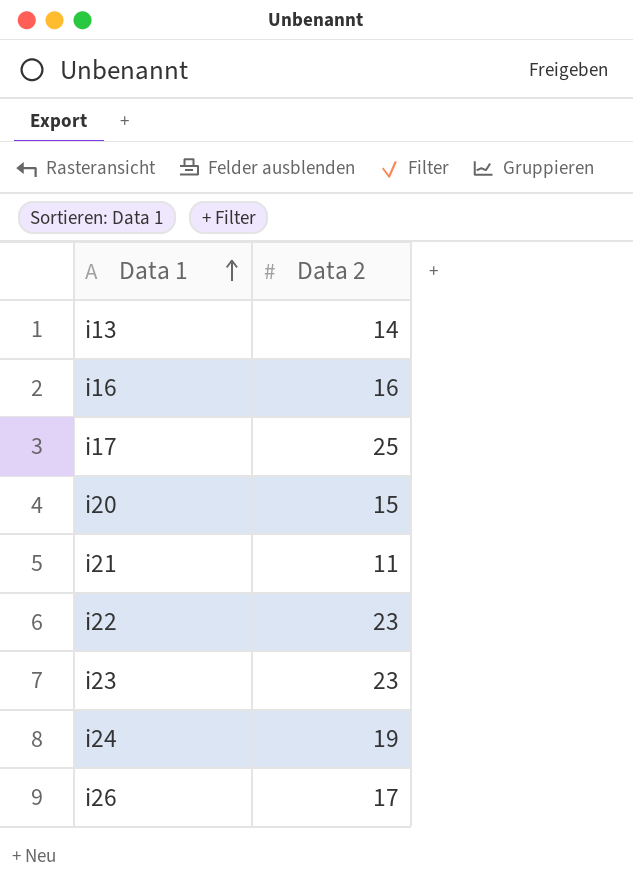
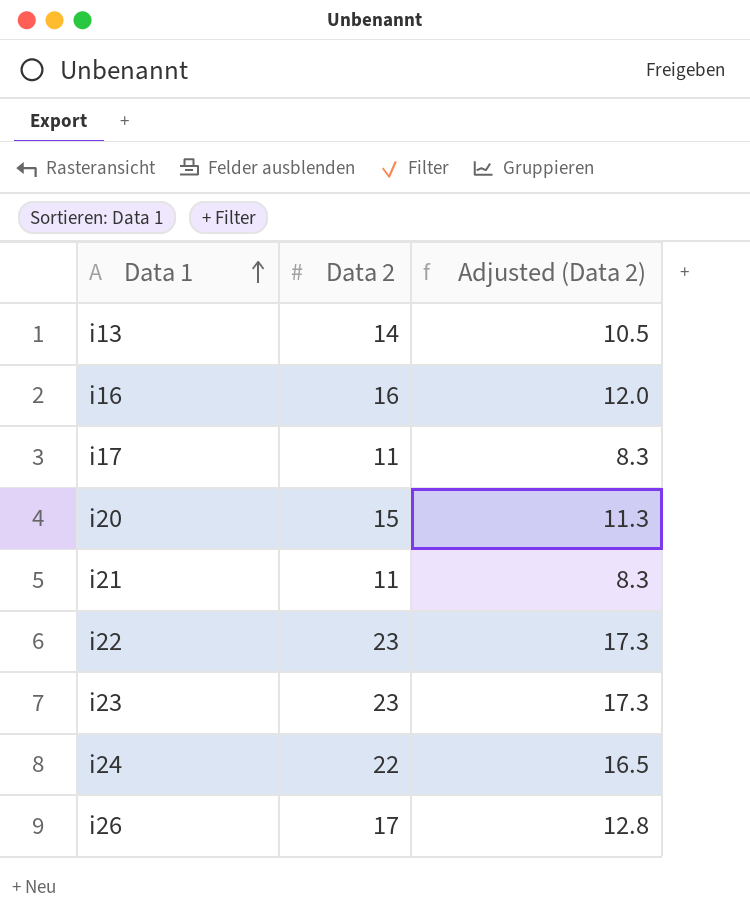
column Adjusted (Data 2) | formula: none -> [Data 2] * 0.75
i17 | Data 2: 25 -> 11
i24 | Data 2: 19 -> 22

